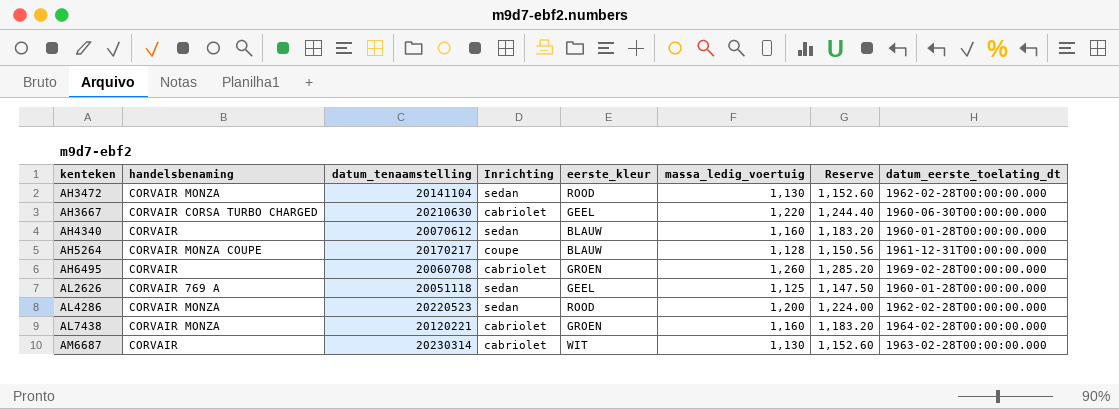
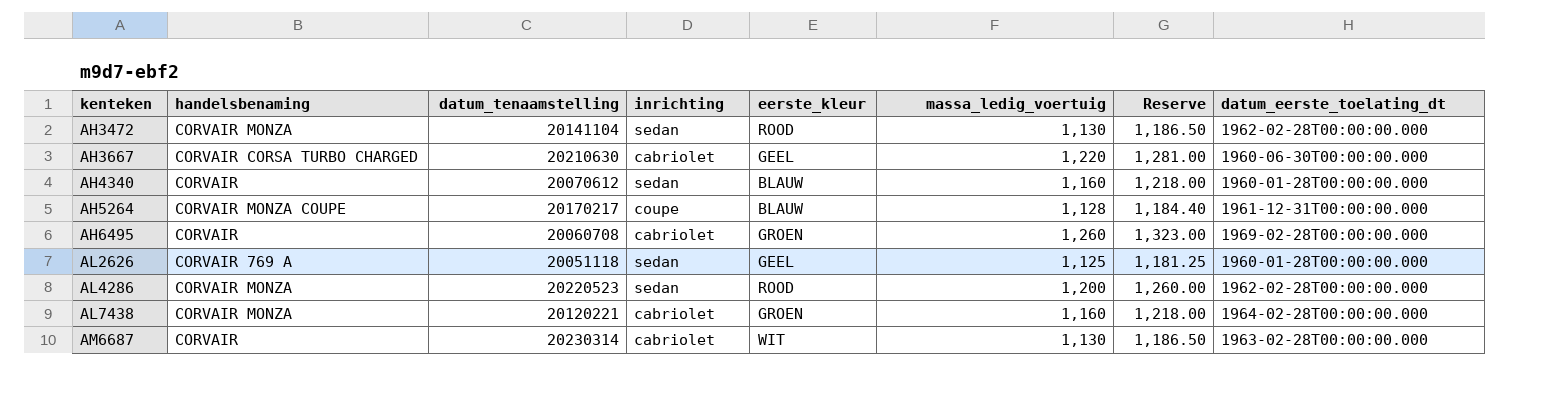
column name: Inrichting -> inrichting
column Reserve | formula: [massa_ledig_voertuig] * 1.02 -> [massa_ledig_voertuig] * 1.05

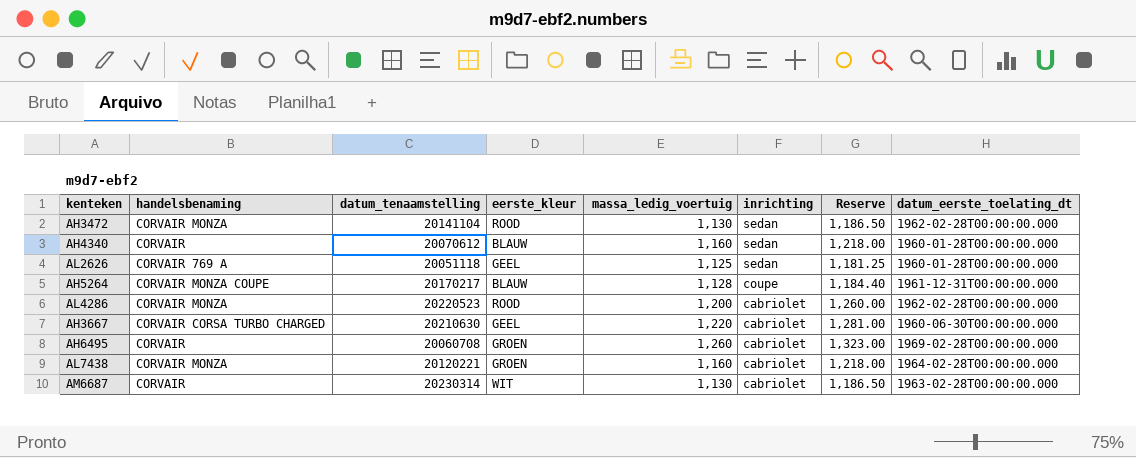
row order: kenteken ascending -> inrichting descending
column inrichting | position: 4 -> 6
AL4286 | inrichting: sedan -> cabriolet

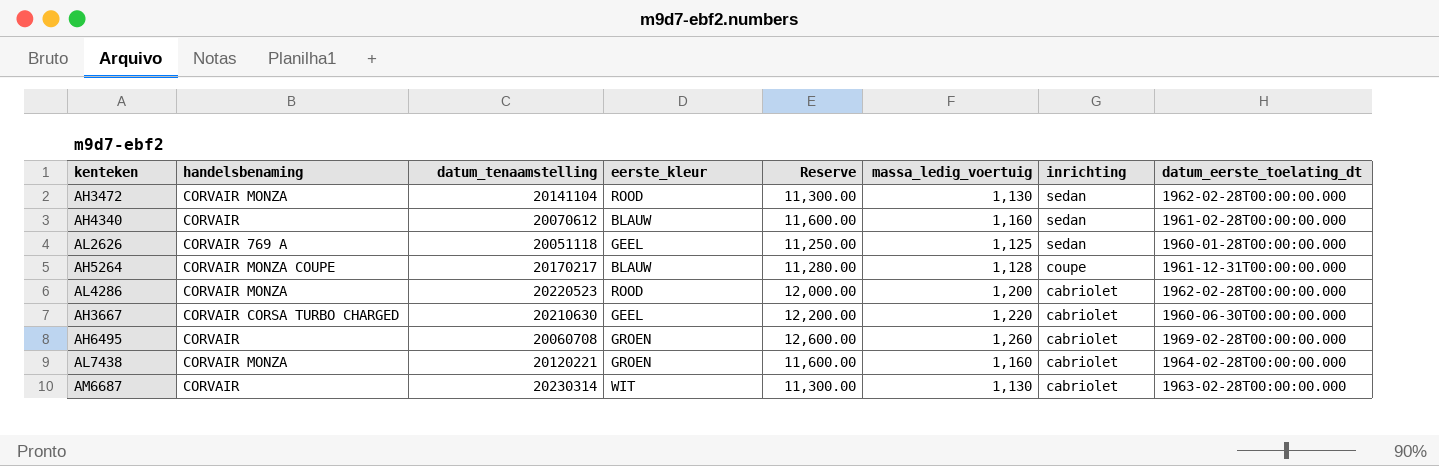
column Reserve | formula: [massa_ledig_voertuig] * 1.05 -> [massa_ledig_voertuig] * 10
column Reserve | position: 7 -> 5
AH4340 | datum_eerste_toelating_dt: 1960-01-28T00:00:00.000 -> 1961-02-28T00:00:00.000

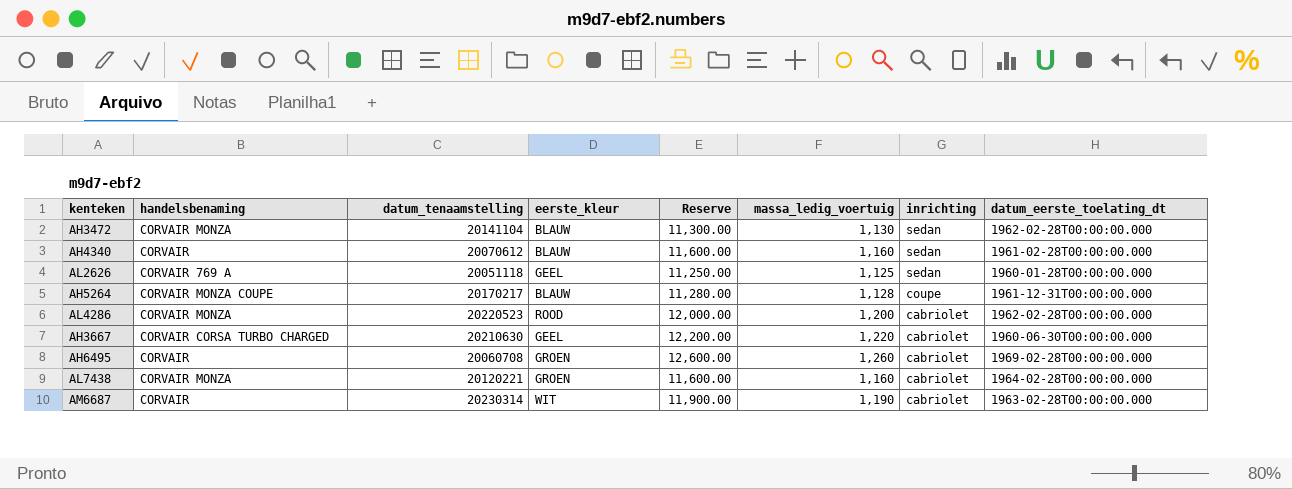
AH3472 | eerste_kleur: ROOD -> BLAUW
AM6687 | Reserve: 11,300.00 -> 11,900.00
AM6687 | massa_ledig_voertuig: 1,130 -> 1,190

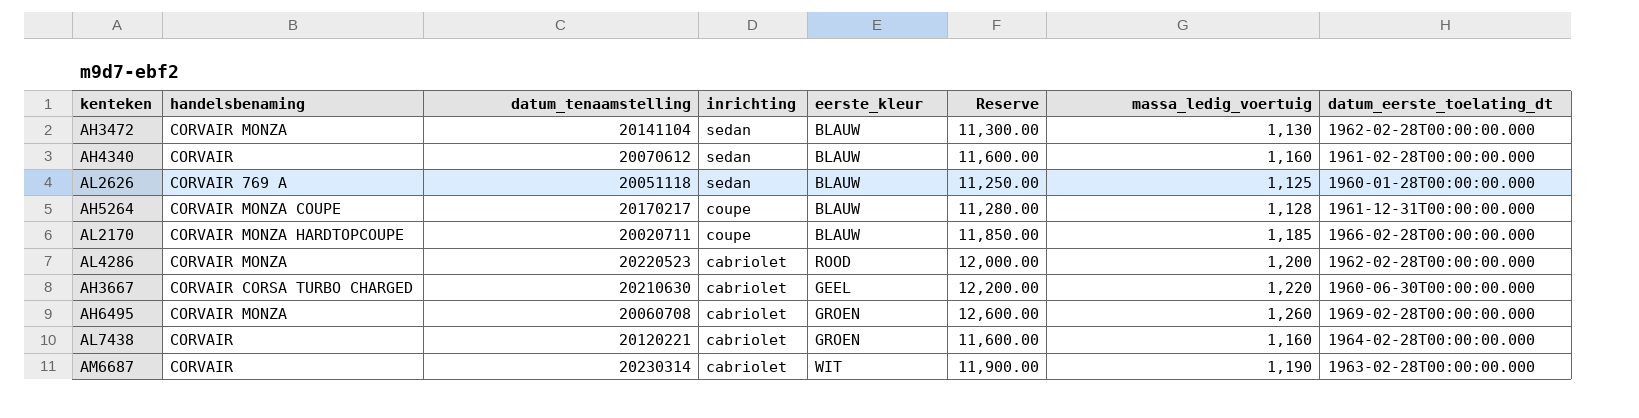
column inrichting | position: 7 -> 4
AL2626 | eerste_kleur: GEEL -> BLAUW
row AL2170: none -> CORVAIR MONZA HARDTOPCOUPE | 20020711 | coupe | BLAUW | 11,850.00 | 1,185 | 1966-02-28T00:00:00.000
AH6495 | handelsbenaming: CORVAIR -> CORVAIR MONZA
AL7438 | handelsbenaming: CORVAIR MONZA -> CORVAIR

